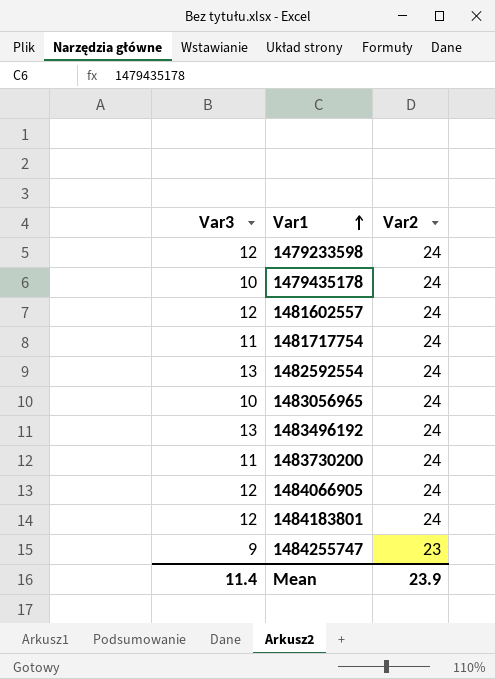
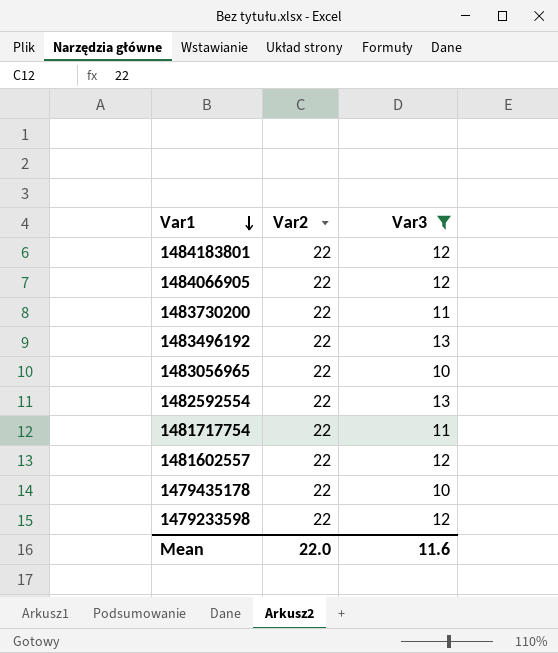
filter: none -> Var3 != 9
row order: Var1 ascending -> Var1 descending
column Var3 | position: 1 -> 3
1484183801 | Var2: 24 -> 22
1484066905 | Var2: 24 -> 22
1483730200 | Var2: 24 -> 22
1483496192 | Var2: 24 -> 22
1483056965 | Var2: 24 -> 22
1482592554 | Var2: 24 -> 22
1481717754 | Var2: 24 -> 22
1481602557 | Var2: 24 -> 22
1479435178 | Var2: 24 -> 22
1479233598 | Var2: 24 -> 22
Mean | Var2: 23.9 -> 22.0
Mean | Var3: 11.4 -> 11.6

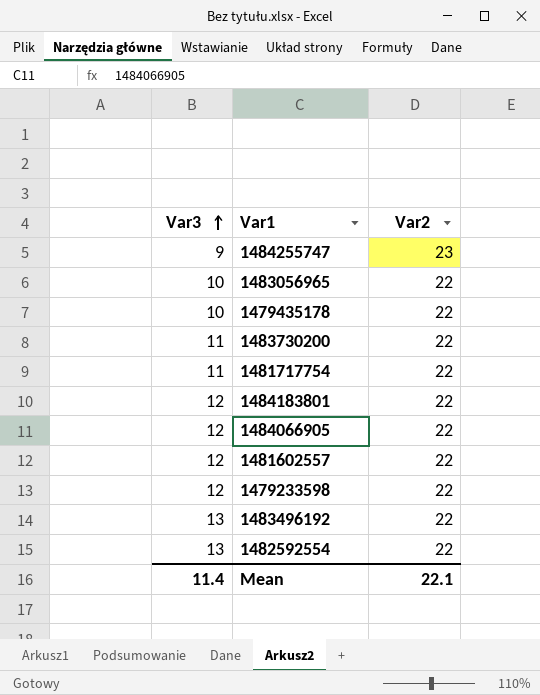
filter: Var3 != 9 -> none
row order: Var1 descending -> Var3 ascending
column Var3 | position: 3 -> 1
Mean | Var3: 11.6 -> 11.4
Mean | Var2: 22.0 -> 22.1

